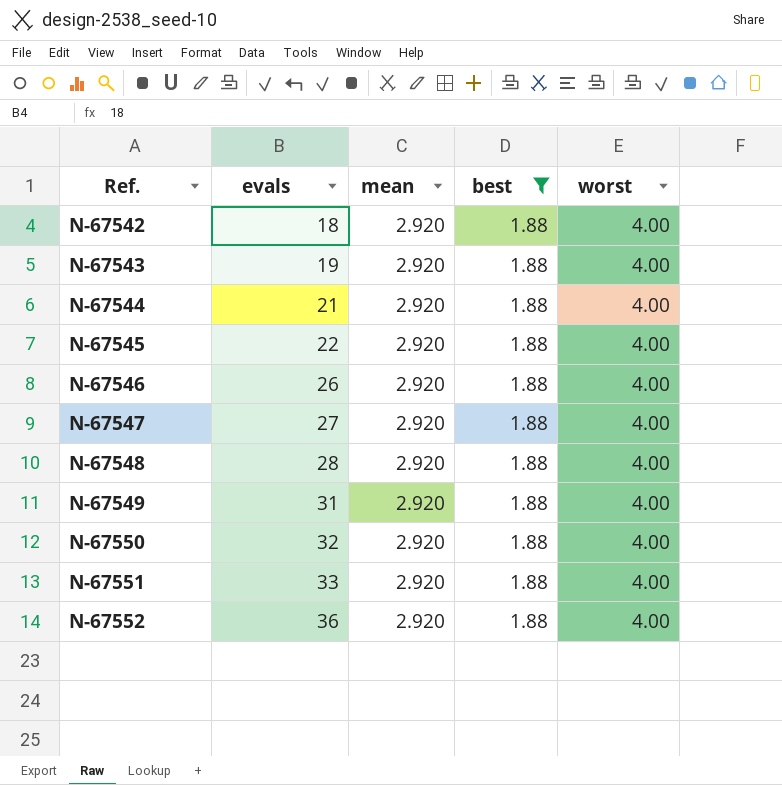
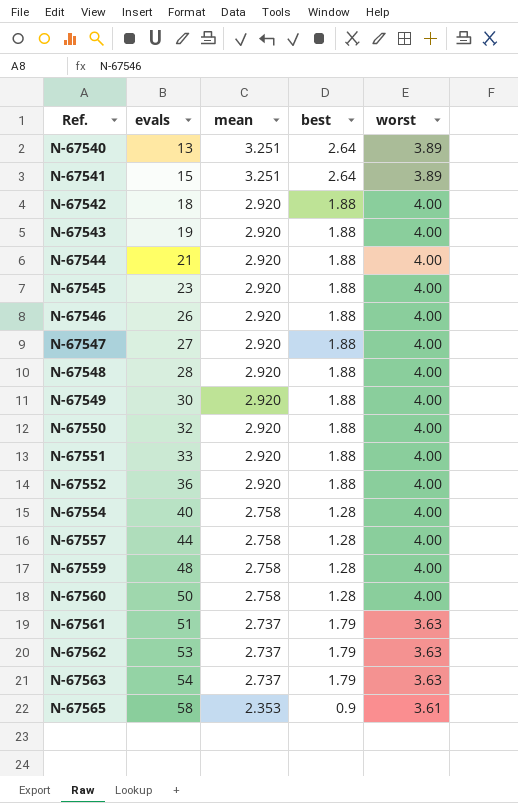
filter: best = 1.88 -> none
N-67545 | evals: 22 -> 23
N-67549 | evals: 31 -> 30

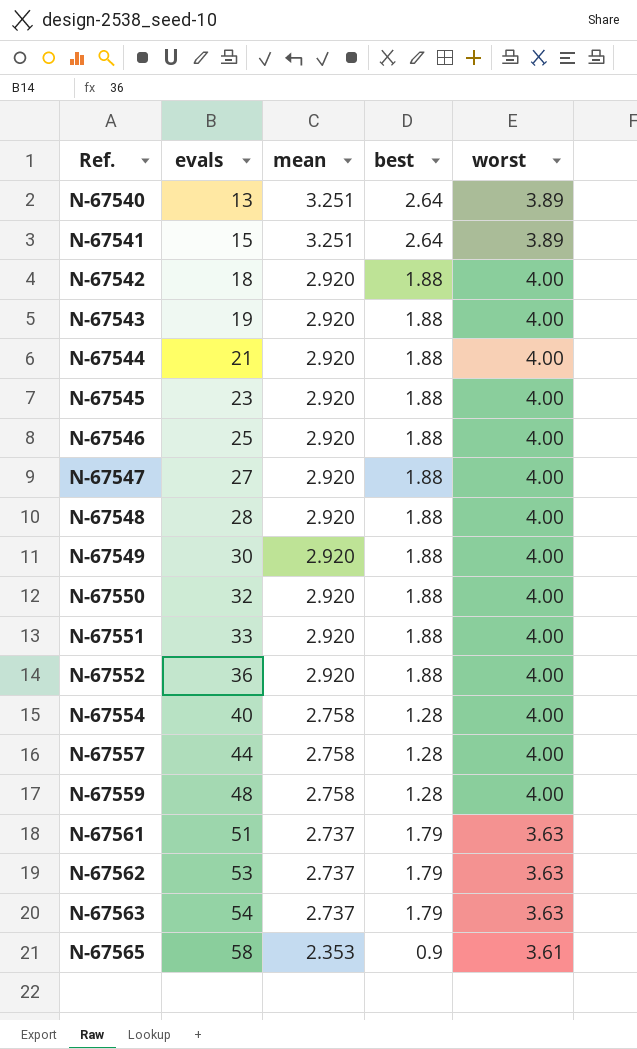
row N-67560: 50 | 2.758 | 1.28 | 4.00 -> none
N-67546 | evals: 26 -> 25

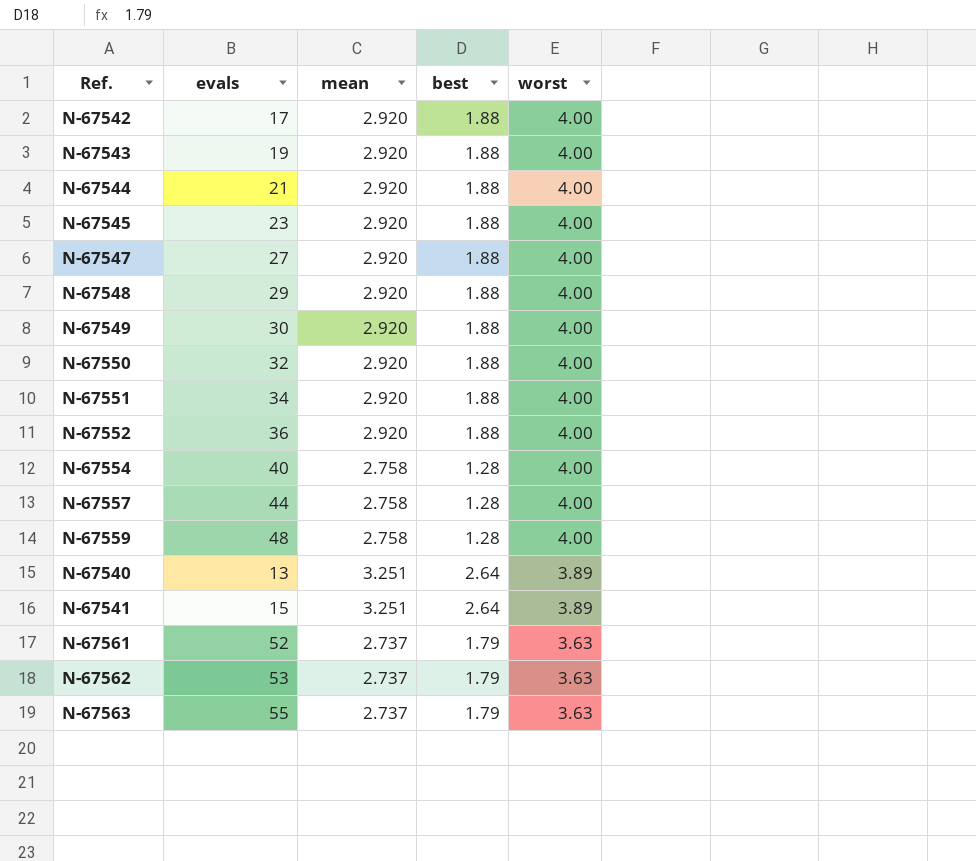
row order: Ref. ascending -> worst descending
row N-67546: 25 | 2.920 | 1.88 | 4.00 -> none
row N-67565: 58 | 2.353 | 0.9 | 3.61 -> none
N-67542 | evals: 18 -> 17
N-67548 | evals: 28 -> 29
N-67551 | evals: 33 -> 34
N-67561 | evals: 51 -> 52
N-67563 | evals: 54 -> 55

